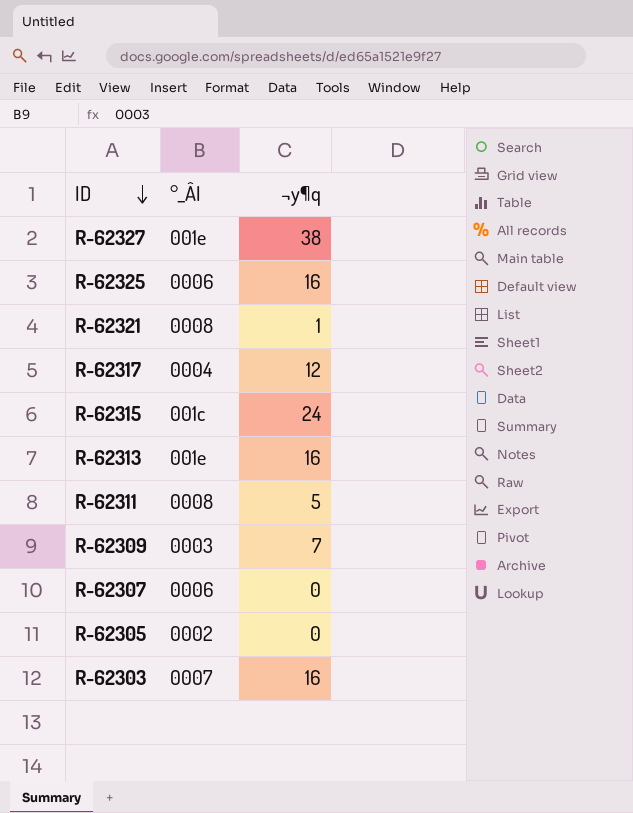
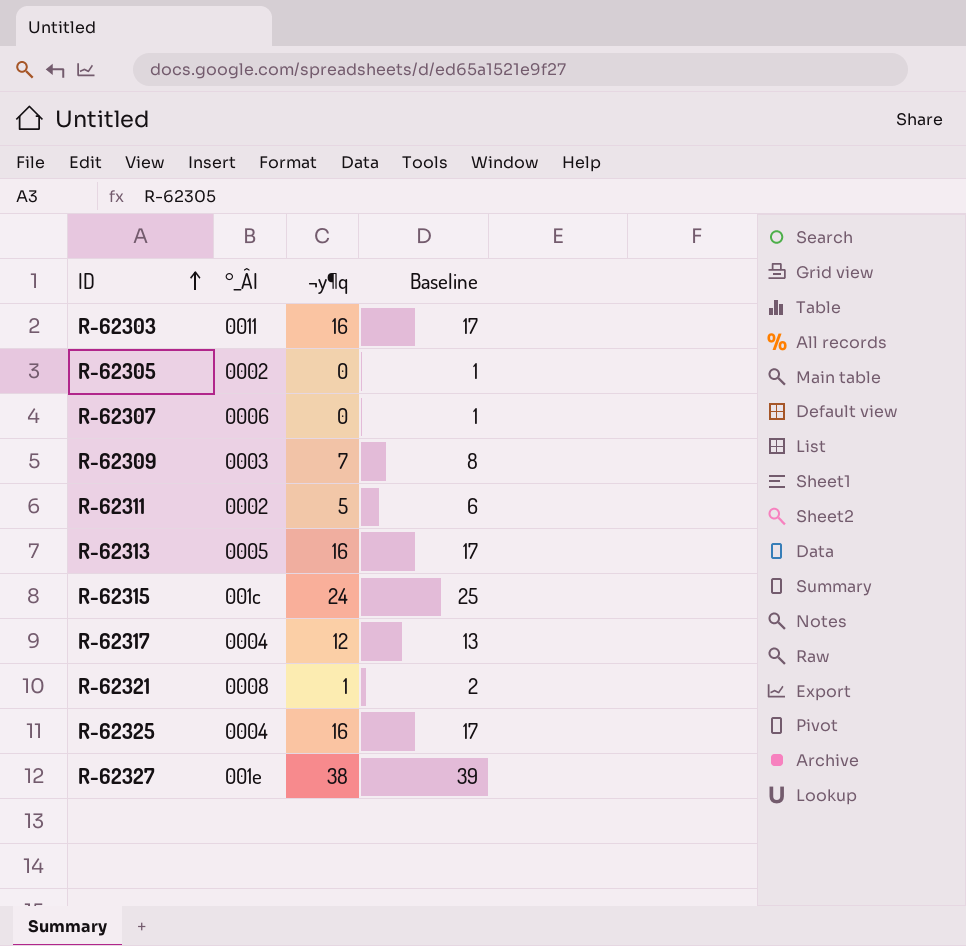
row order: ID descending -> ID ascending
column Baseline | formula: none -> [¬y¶q] + 1
R-62303 | °_ÂI: 0007 -> 0011
R-62311 | °_ÂI: 0008 -> 0002
R-62313 | °_ÂI: 001e -> 0005
R-62325 | °_ÂI: 0006 -> 0004

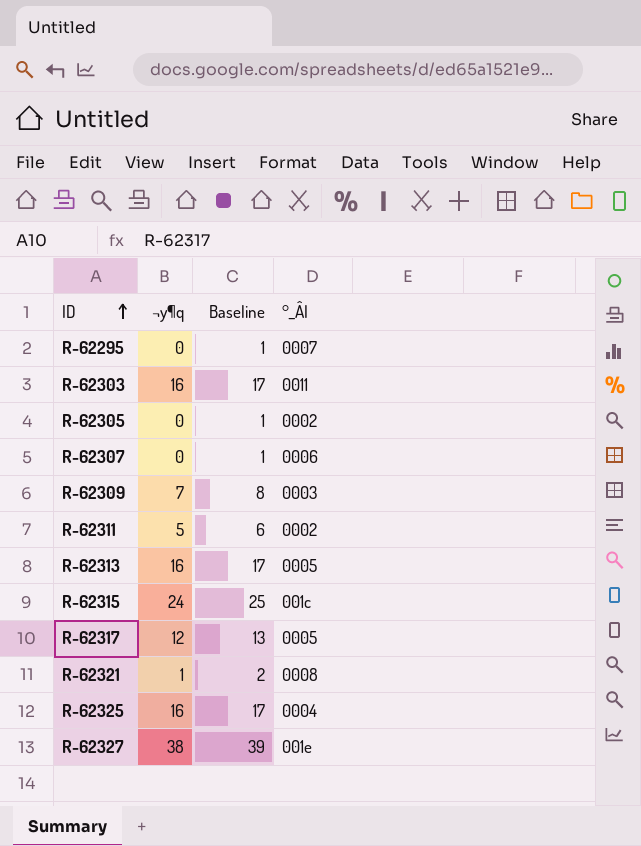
column °_ÂI | position: 2 -> 4
row R-62295: none -> 0 | 1 | 0007
R-62317 | °_ÂI: 0004 -> 0005

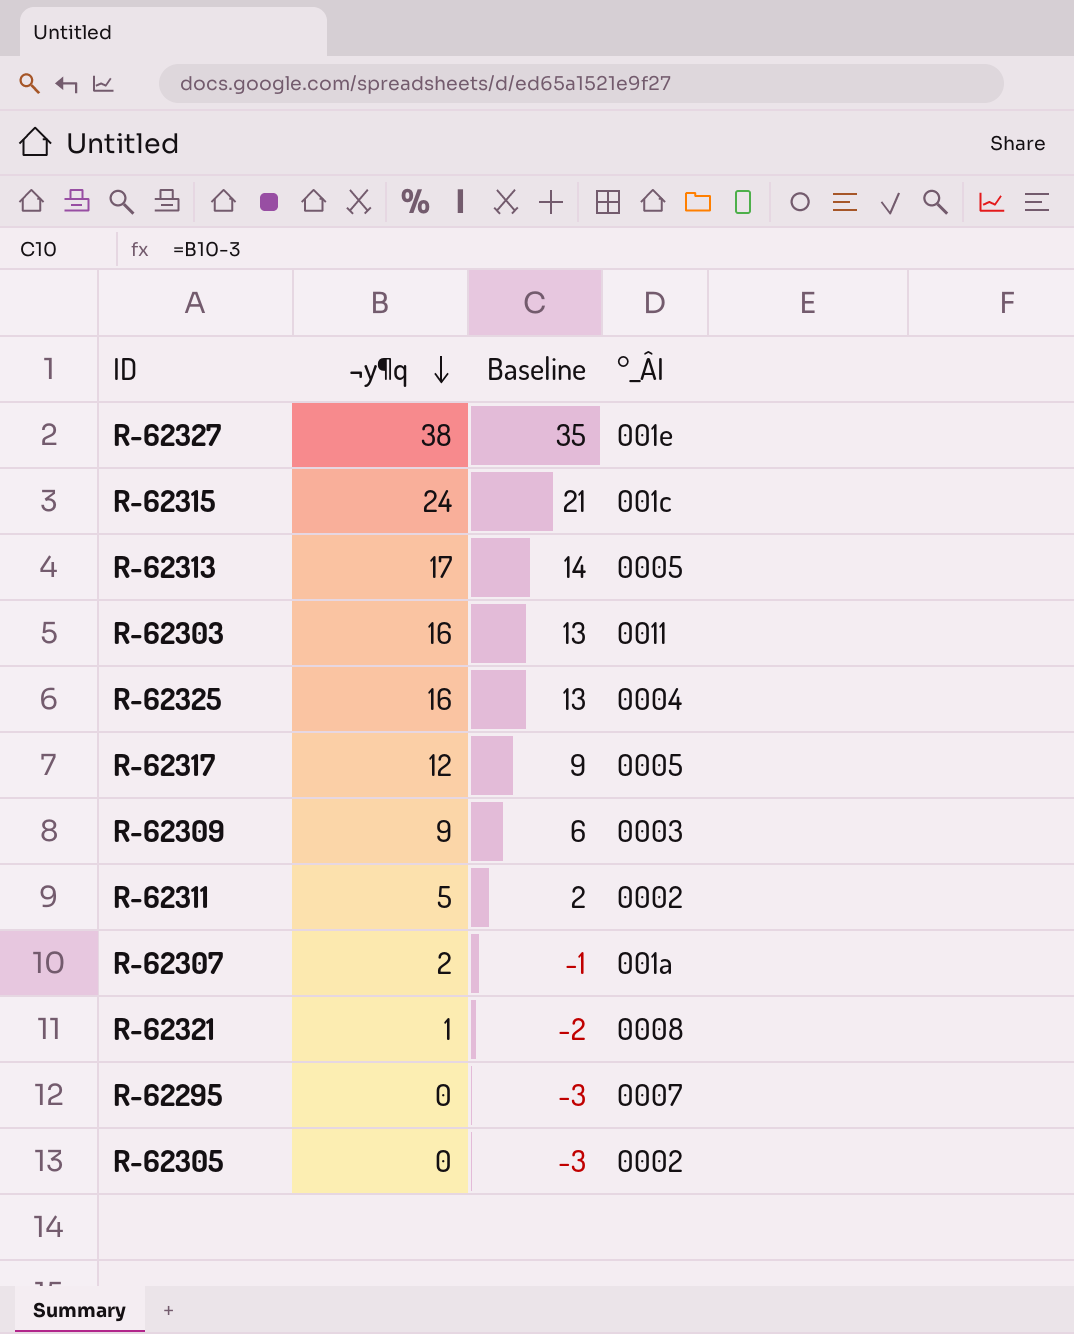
row order: ID ascending -> ¬y¶q descending
column Baseline | formula: [¬y¶q] + 1 -> [¬y¶q] - 3
R-62313 | ¬y¶q: 16 -> 17
R-62309 | ¬y¶q: 7 -> 9
R-62307 | ¬y¶q: 0 -> 2
R-62307 | °_ÂI: 0006 -> 001a

